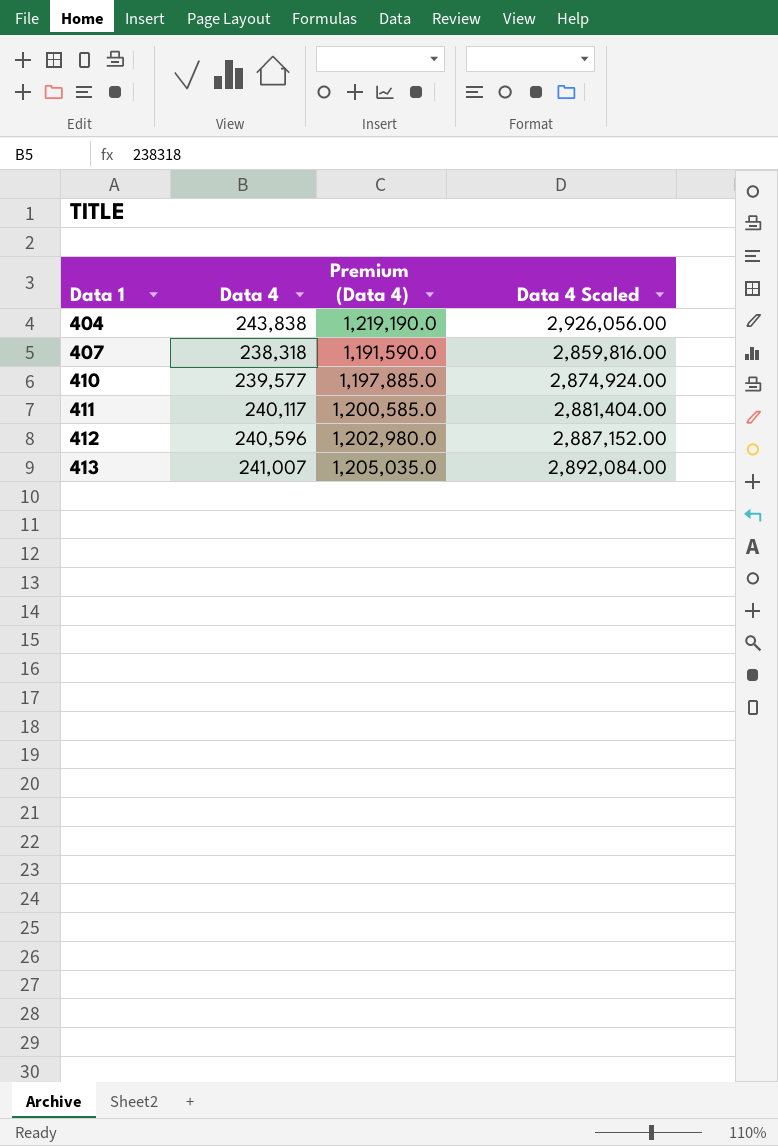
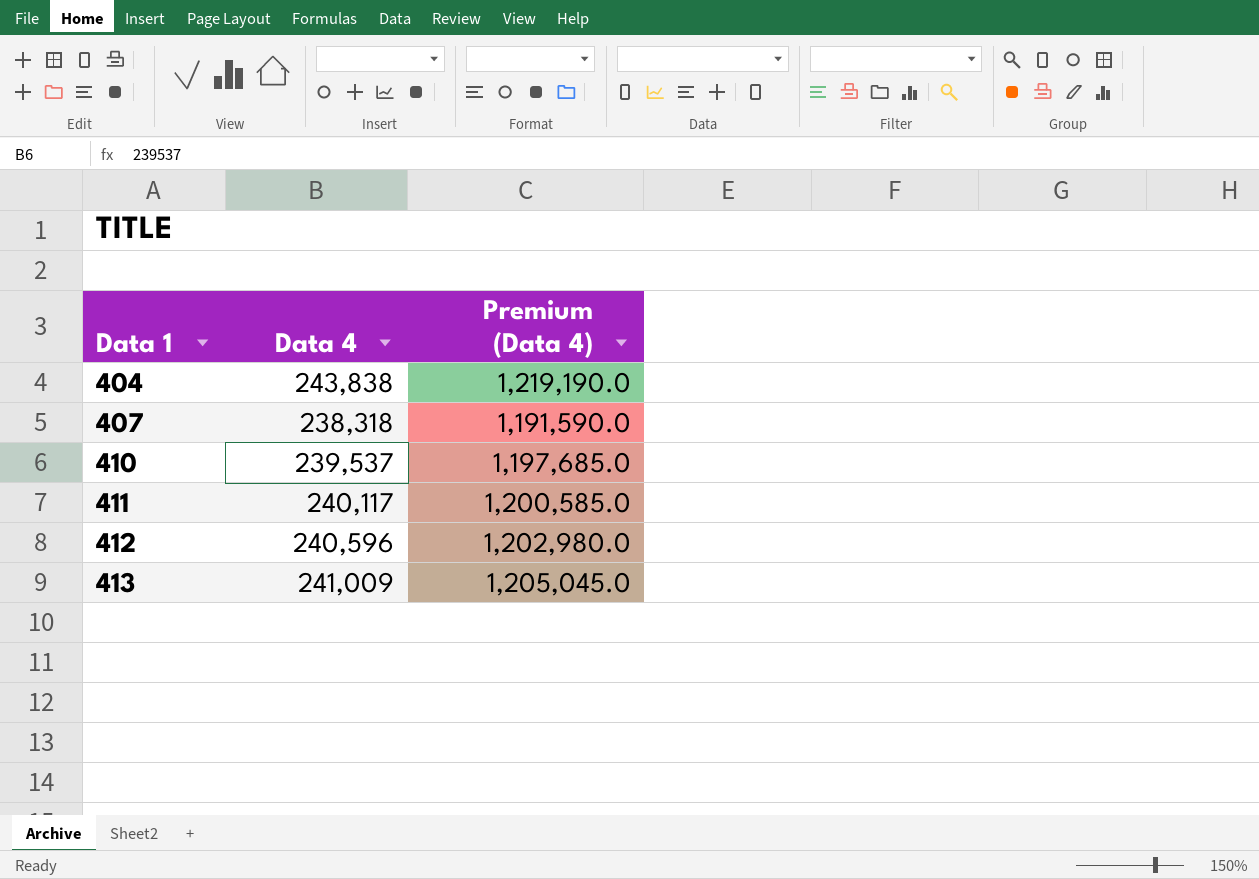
column Data 4 Scaled | formula: [Data 4] * 12 -> none
410 | Data 4: 239,577 -> 239,537
410 | Premium (Data 4): 1,197,885.0 -> 1,197,685.0
413 | Data 4: 241,007 -> 241,009
413 | Premium (Data 4): 1,205,035.0 -> 1,205,045.0

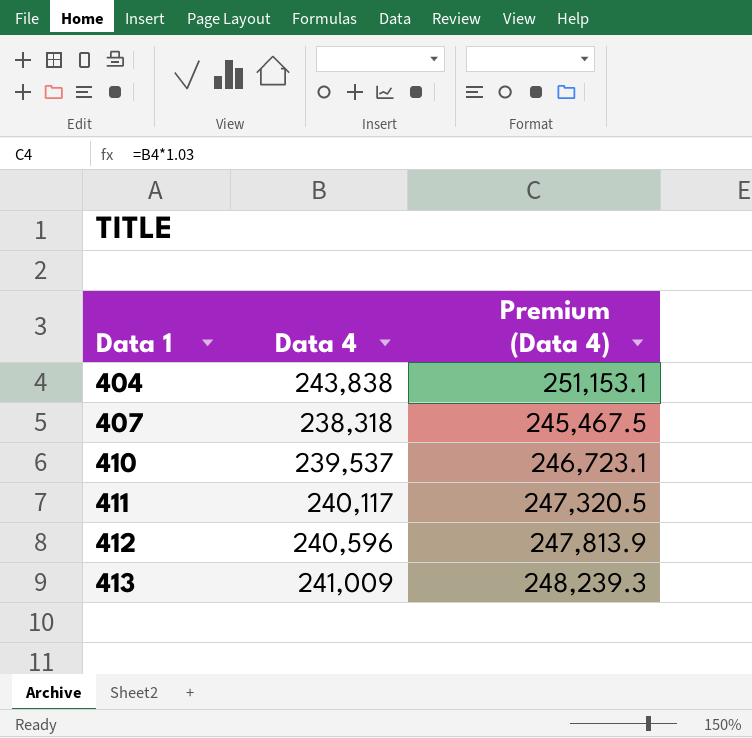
column Premium (Data 4) | formula: [Data 4] * 5 -> [Data 4] * 1.03

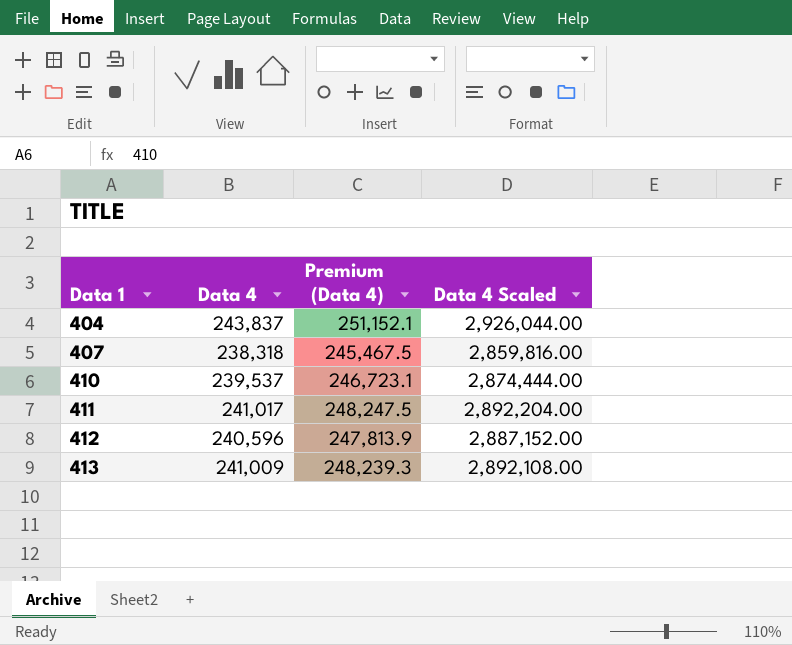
column Data 4 Scaled | formula: none -> [Data 4] * 12
404 | Data 4: 243,838 -> 243,837
404 | Premium (Data 4): 251,153.1 -> 251,152.1
411 | Data 4: 240,117 -> 241,017
411 | Premium (Data 4): 247,320.5 -> 248,247.5

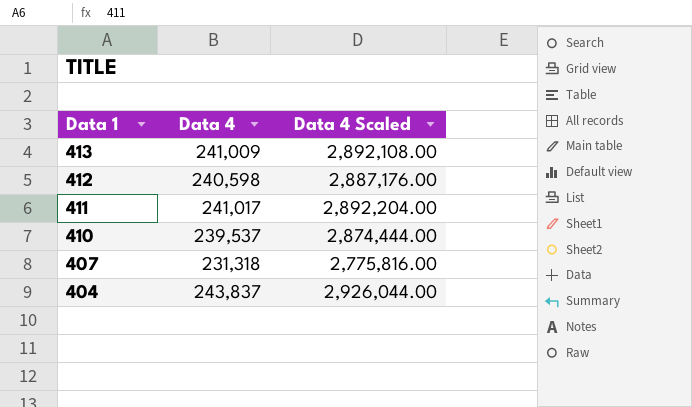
row order: Data 1 ascending -> Data 1 descending
column Premium (Data 4) | formula: [Data 4] * 1.03 -> none
412 | Data 4: 240,596 -> 240,598
412 | Data 4 Scaled: 2,887,152.00 -> 2,887,176.00
407 | Data 4: 238,318 -> 231,318
407 | Data 4 Scaled: 2,859,816.00 -> 2,775,816.00

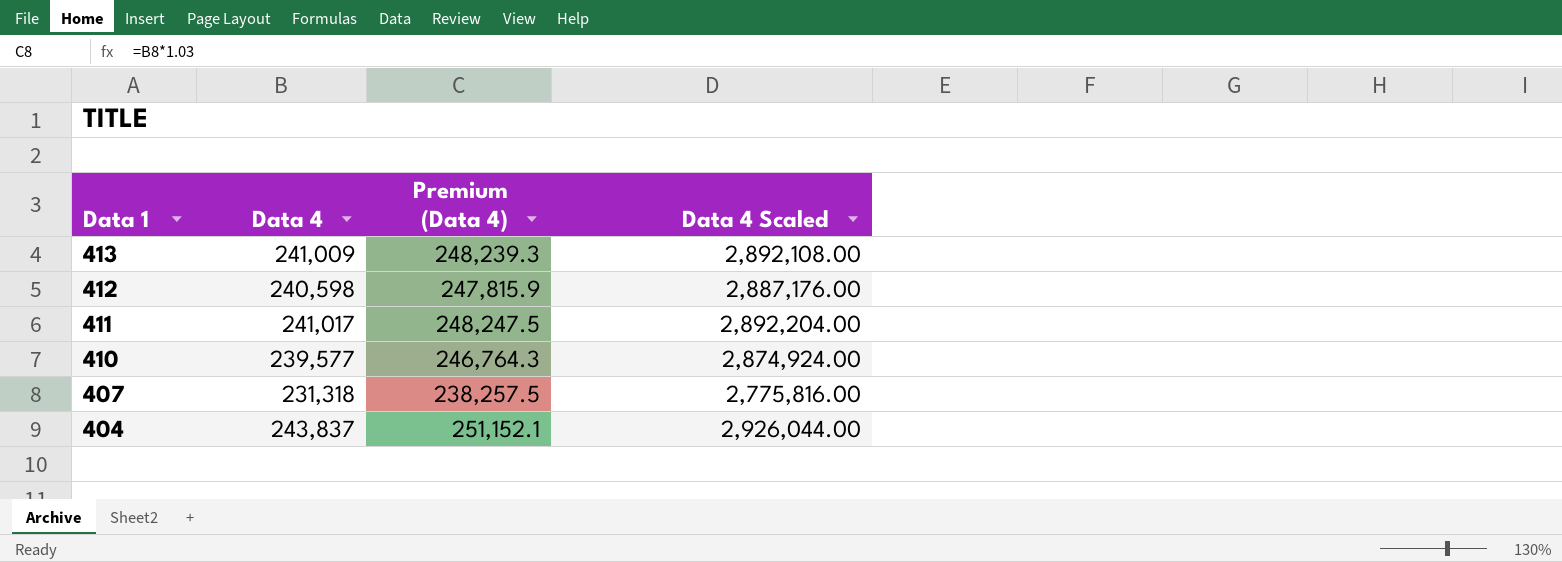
column Premium (Data 4) | formula: none -> [Data 4] * 1.03
410 | Data 4: 239,537 -> 239,577
410 | Data 4 Scaled: 2,874,444.00 -> 2,874,924.00

